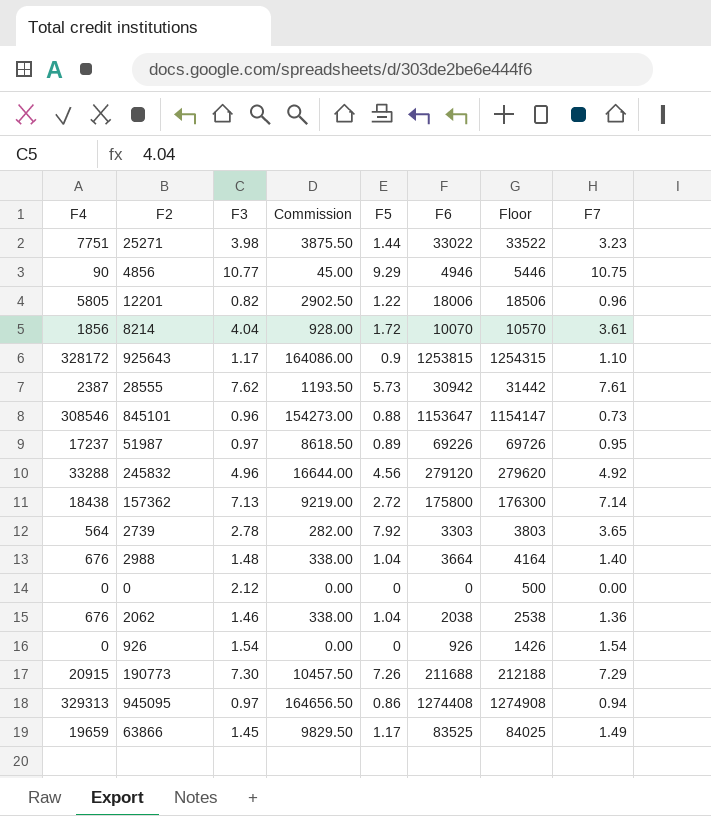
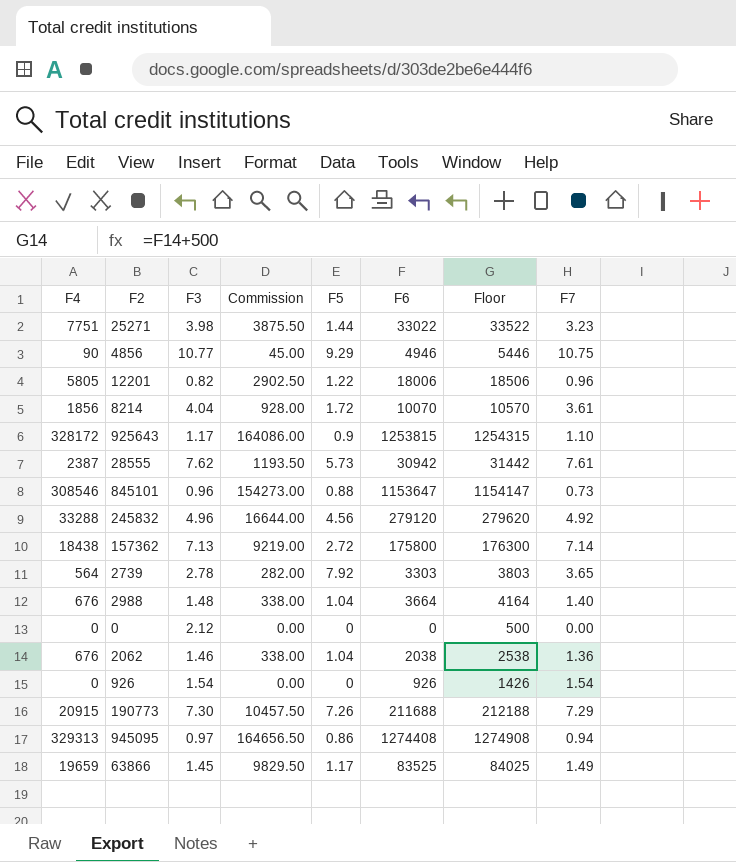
row 51987: 17237 | 0.97 | 8618.50 | 0.89 | 69226 | 69726 | 0.95 -> none

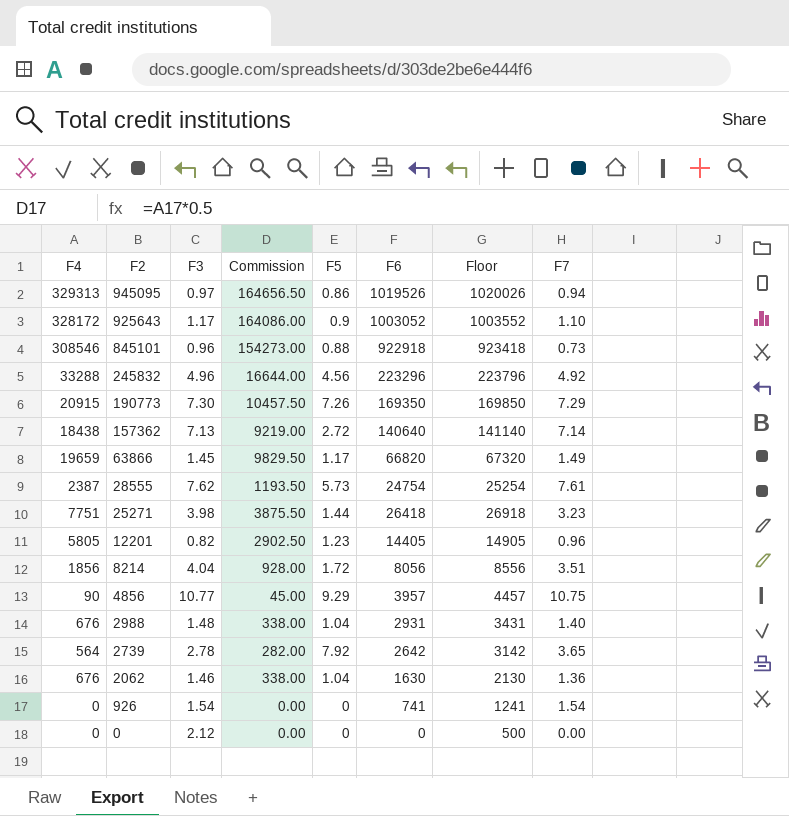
row order: none -> F2 descending
945095 | F6: 1274408 -> 1019526
945095 | Floor: 1274908 -> 1020026
925643 | F6: 1253815 -> 1003052
925643 | Floor: 1254315 -> 1003552
845101 | F6: 1153647 -> 922918
845101 | Floor: 1154147 -> 923418
245832 | F6: 279120 -> 223296
245832 | Floor: 279620 -> 223796
190773 | F6: 211688 -> 169350
190773 | Floor: 212188 -> 169850
157362 | F6: 175800 -> 140640
157362 | Floor: 176300 -> 141140
63866 | F6: 83525 -> 66820
63866 | Floor: 84025 -> 67320
28555 | F6: 30942 -> 24754
28555 | Floor: 31442 -> 25254
25271 | F6: 33022 -> 26418
25271 | Floor: 33522 -> 26918
12201 | F5: 1.22 -> 1.23
12201 | F6: 18006 -> 14405
12201 | Floor: 18506 -> 14905
8214 | F6: 10070 -> 8056
8214 | Floor: 10570 -> 8556
8214 | F7: 3.61 -> 3.51
4856 | F6: 4946 -> 3957
4856 | Floor: 5446 -> 4457
2988 | F6: 3664 -> 2931
2988 | Floor: 4164 -> 3431
2739 | F6: 3303 -> 2642
2739 | Floor: 3803 -> 3142
2062 | F6: 2038 -> 1630
2062 | Floor: 2538 -> 2130
926 | F6: 926 -> 741
926 | Floor: 1426 -> 1241

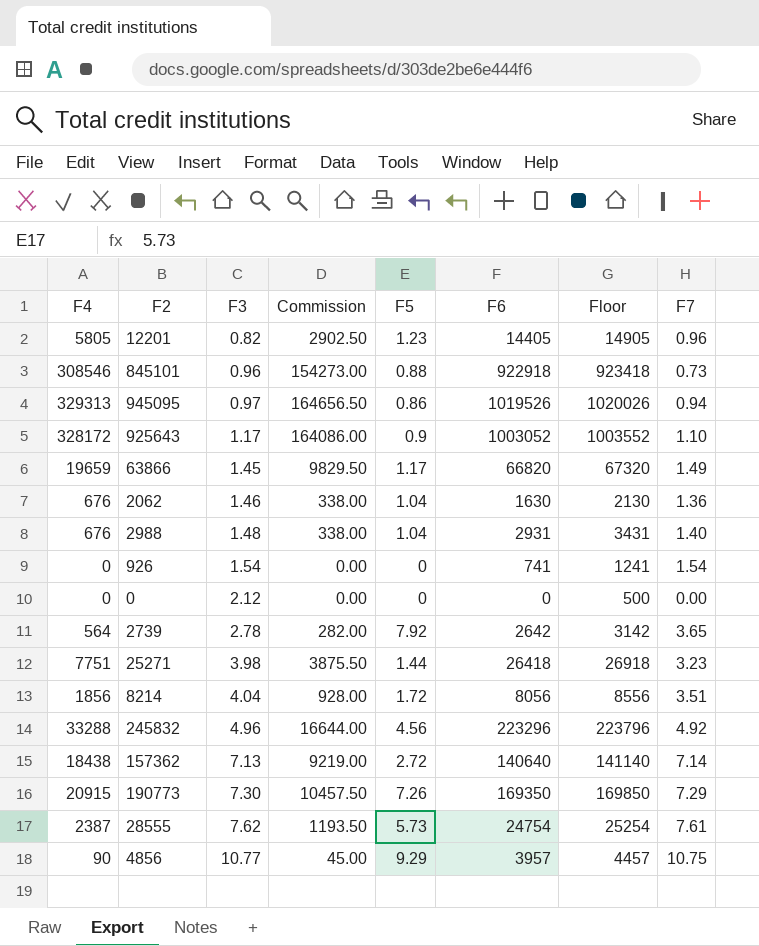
row order: F2 descending -> F3 ascending

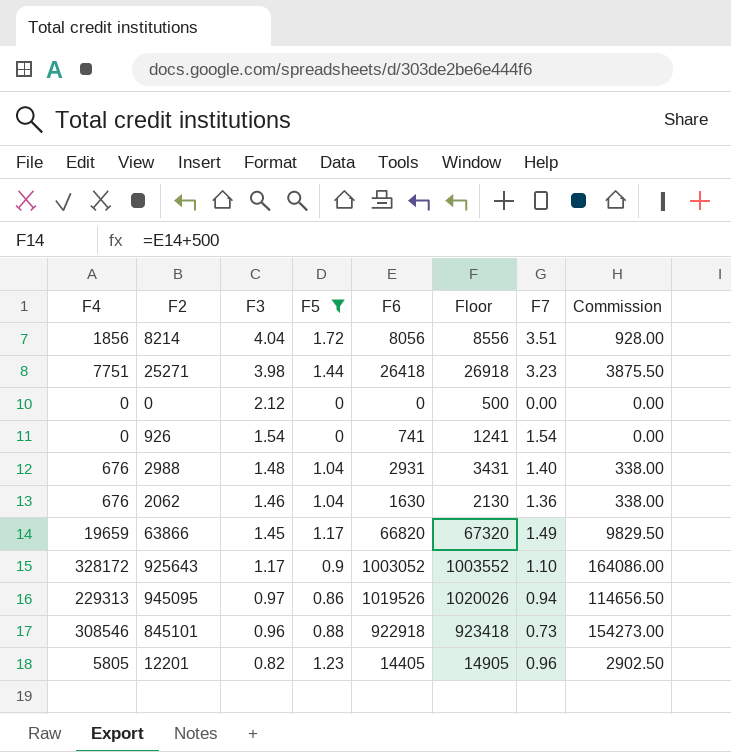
filter: none -> F5 <= 1.72
row order: F3 ascending -> F3 descending
column Commission | position: 4 -> 8
945095 | F4: 329313 -> 229313
945095 | Commission: 164656.50 -> 114656.50

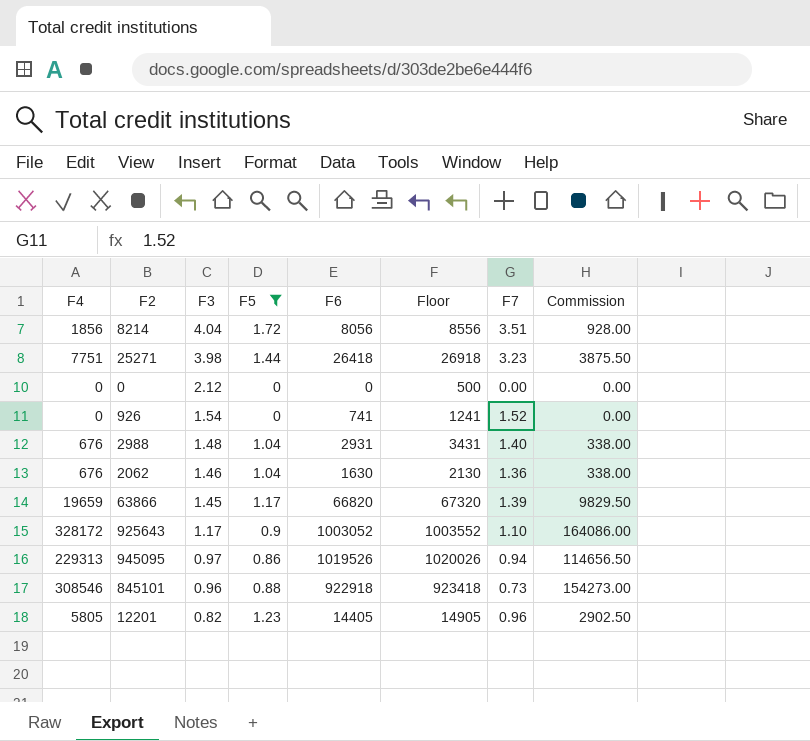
926 | F7: 1.54 -> 1.52
63866 | F7: 1.49 -> 1.39

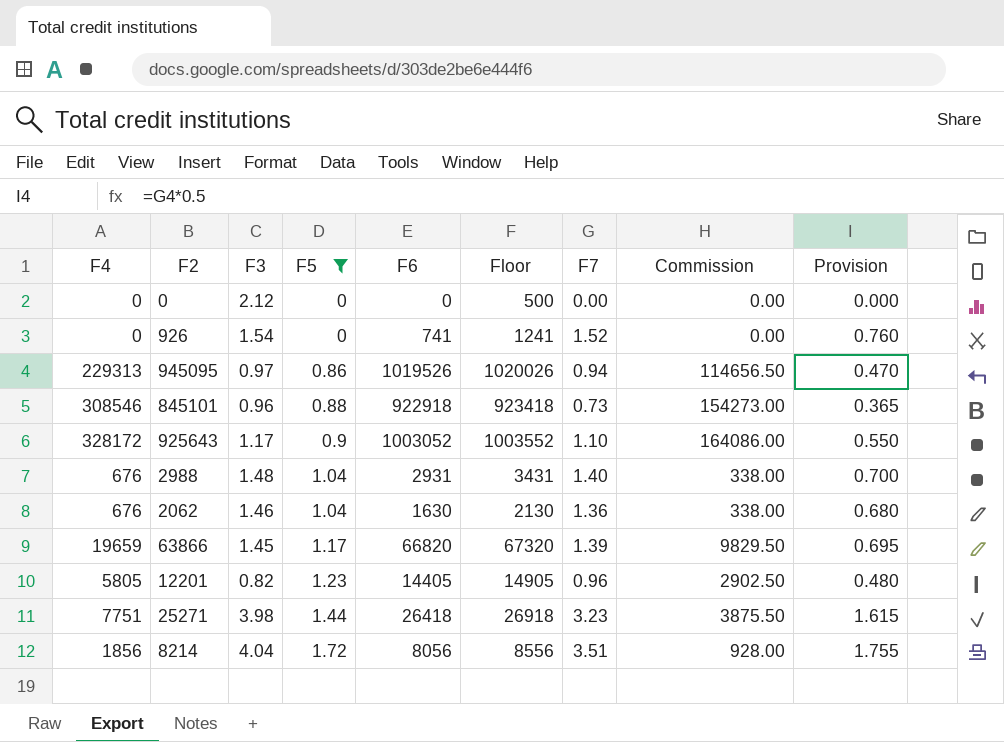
row order: F3 descending -> F5 ascending
column Provision | formula: none -> [F7] * 0.5

